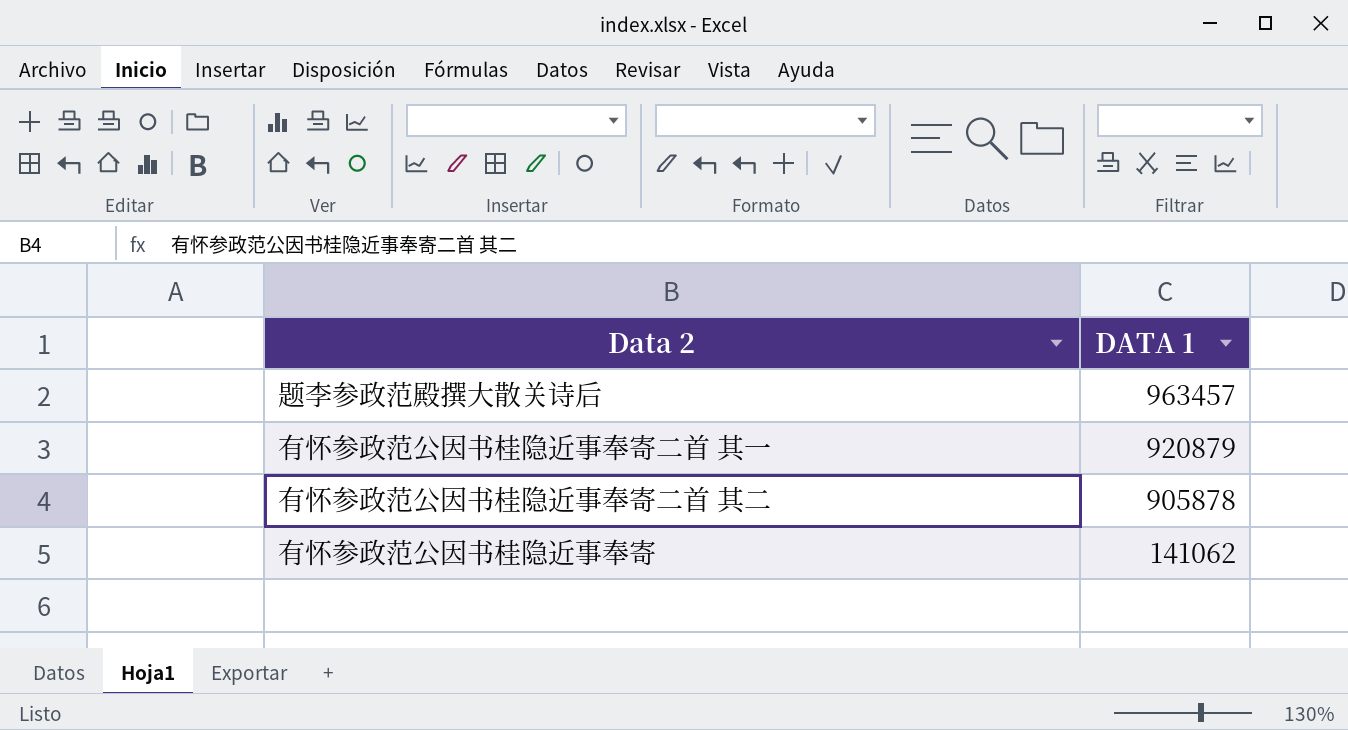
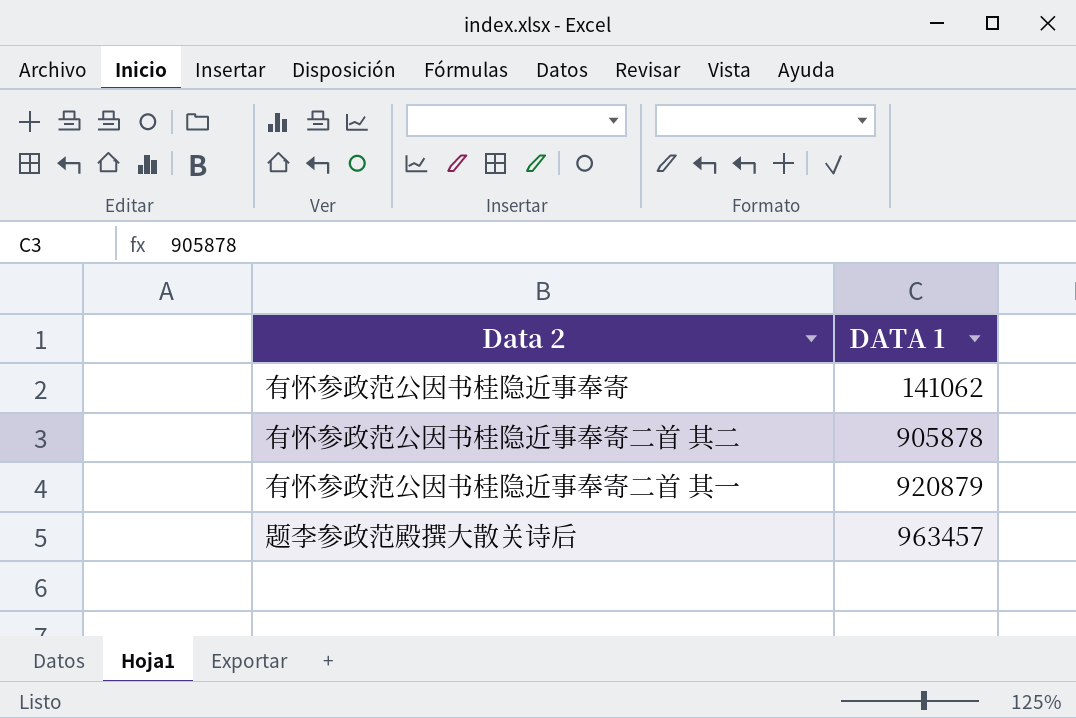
row order: DATA 1 descending -> DATA 1 ascending

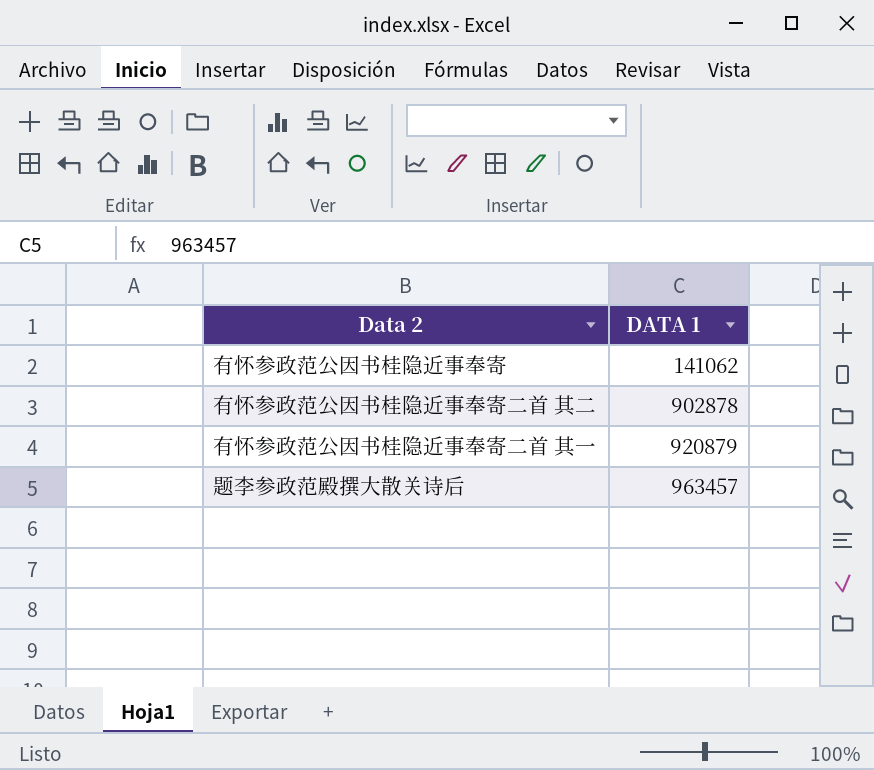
有怀参政范公因书桂隐近事奉寄二首 其二 | DATA 1: 905878 -> 902878

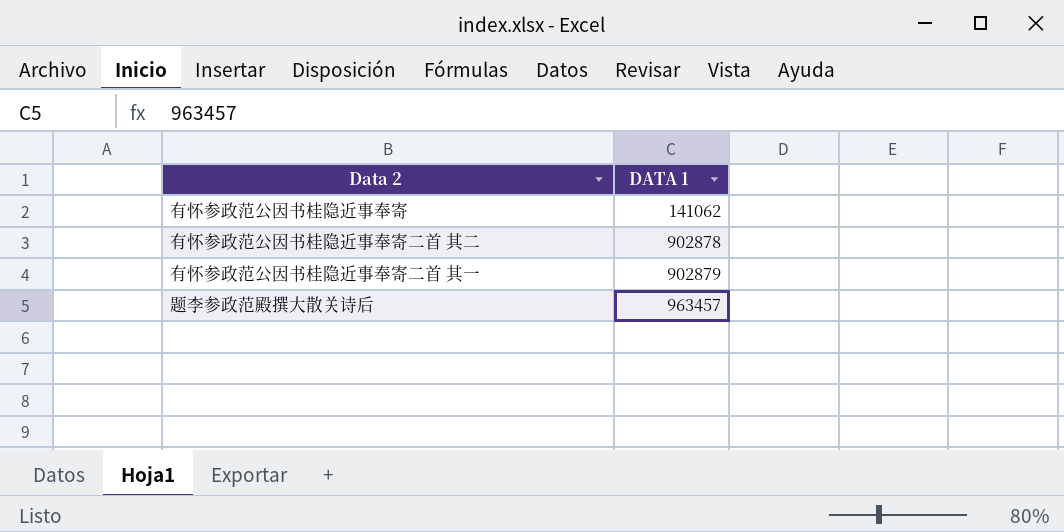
有怀参政范公因书桂隐近事奉寄二首 其一 | DATA 1: 920879 -> 902879

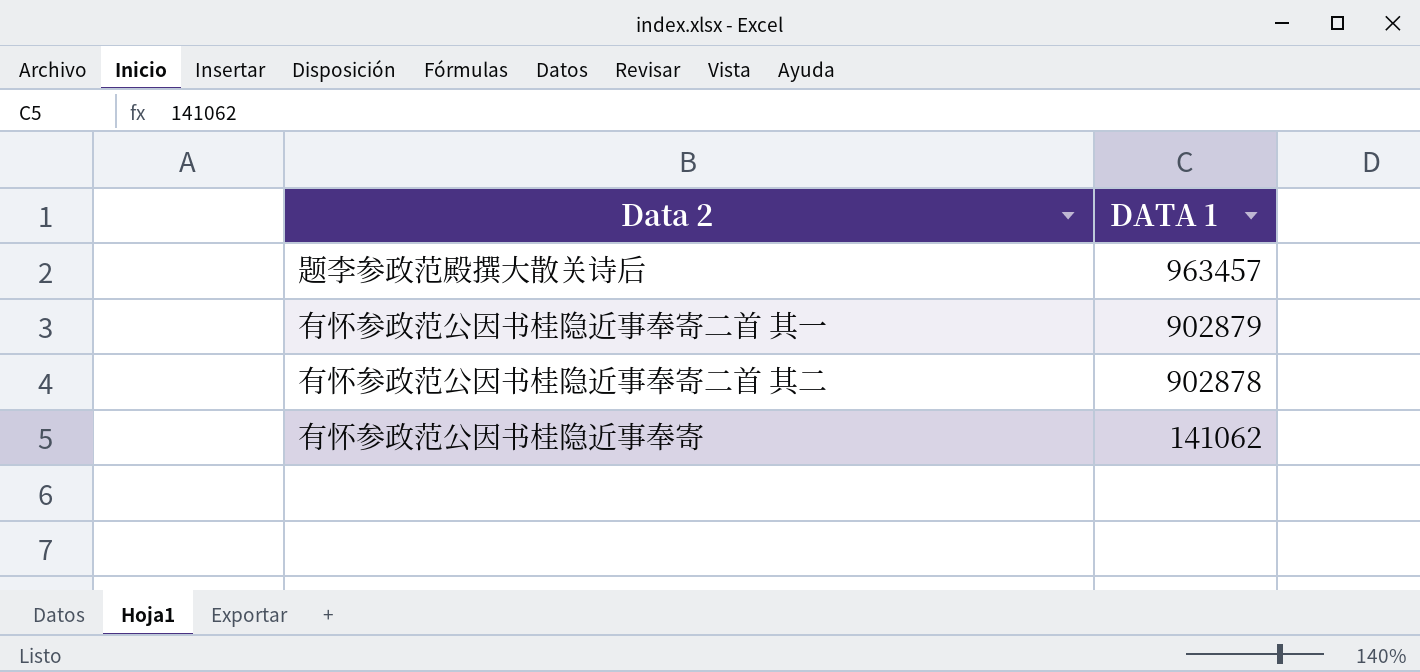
row order: DATA 1 ascending -> DATA 1 descending

